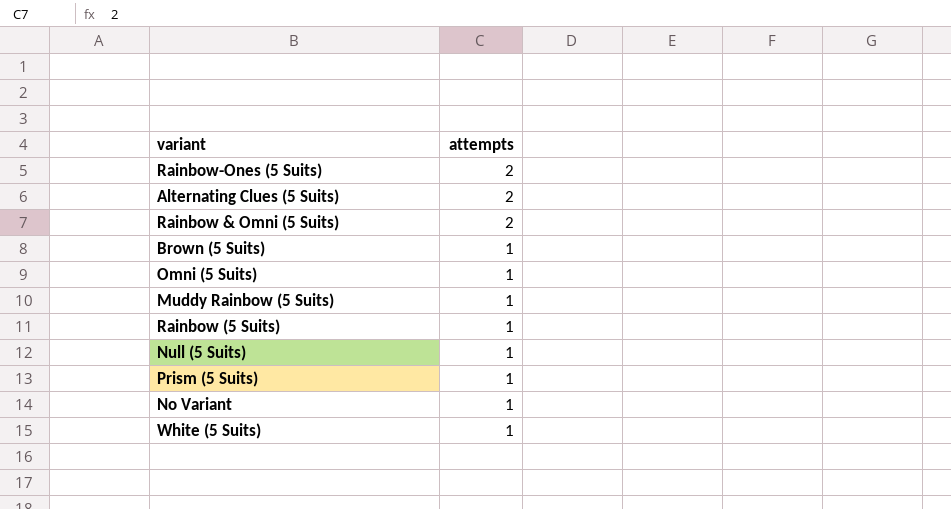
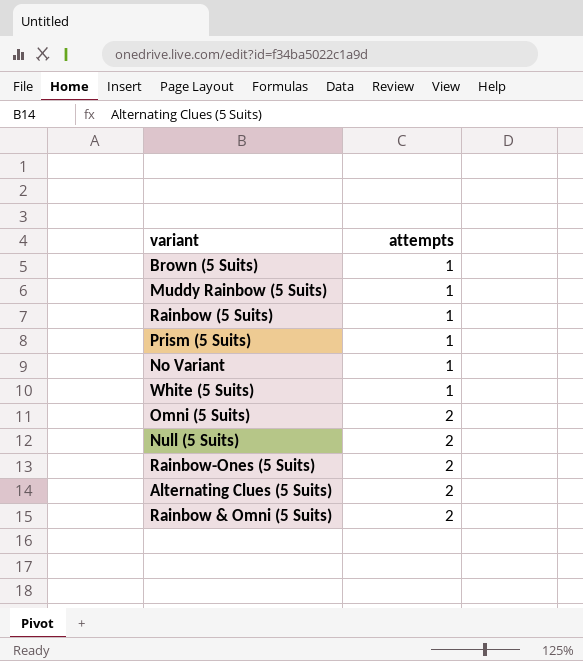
row order: attempts descending -> attempts ascending
Omni (5 Suits) | attempts: 1 -> 2
Null (5 Suits) | attempts: 1 -> 2

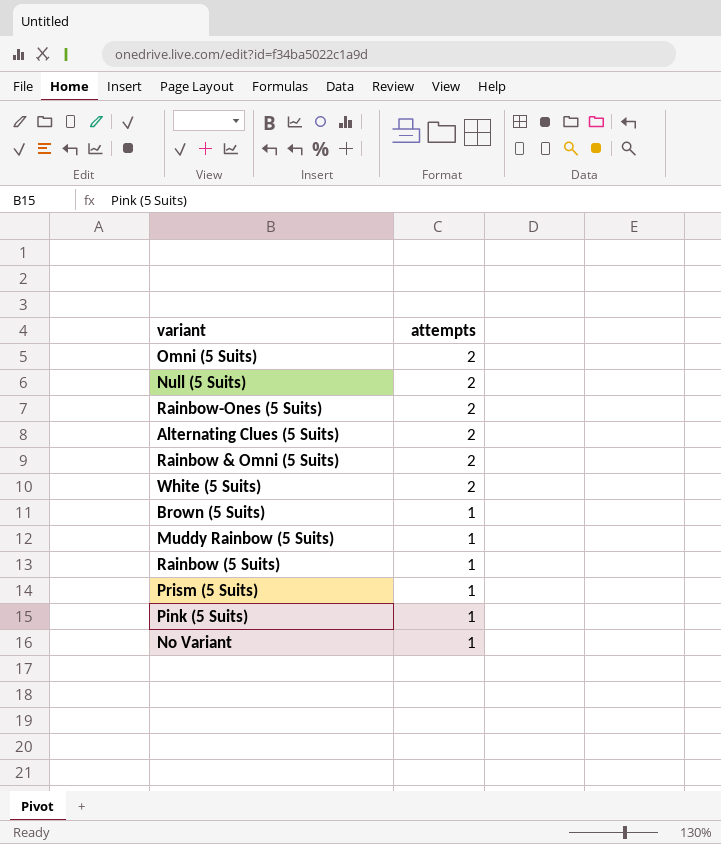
row order: attempts ascending -> attempts descending
White (5 Suits) | attempts: 1 -> 2
row Pink (5 Suits): none -> 1

